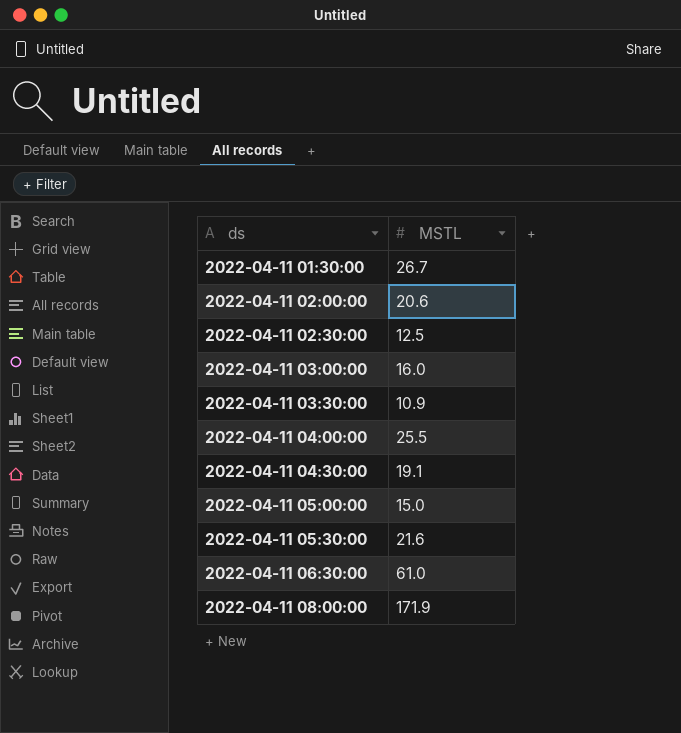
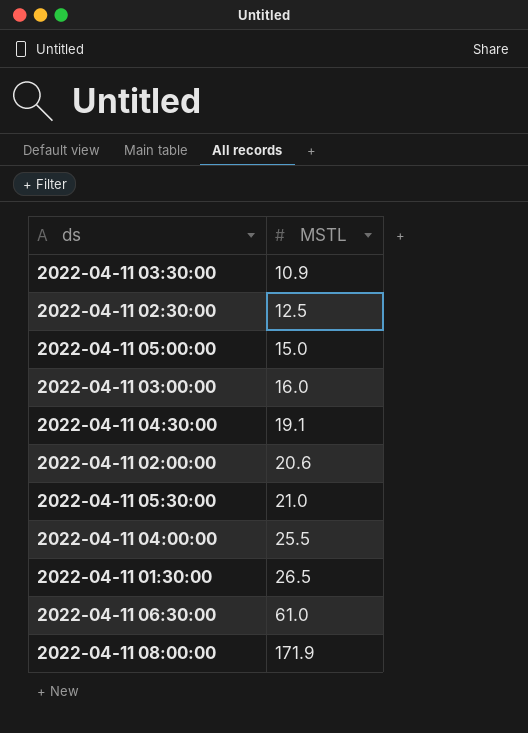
row order: ds ascending -> MSTL ascending
2022-04-11 05:30:00 | MSTL: 21.6 -> 21.0
2022-04-11 01:30:00 | MSTL: 26.7 -> 26.5

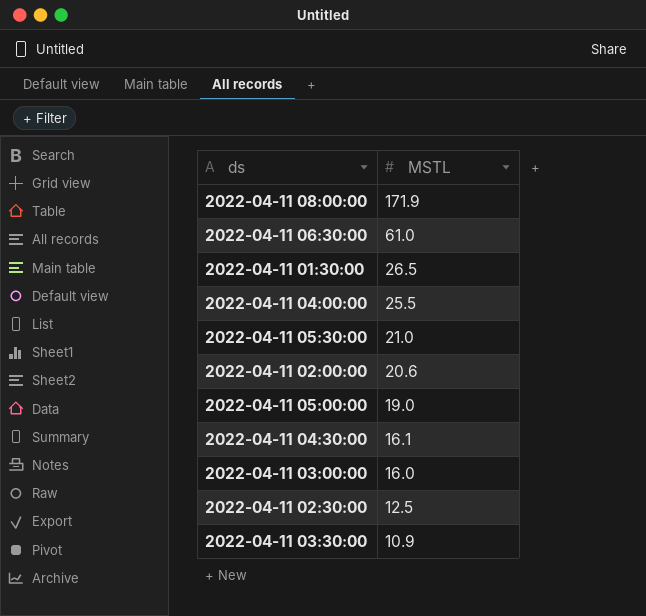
row order: MSTL ascending -> MSTL descending
2022-04-11 05:00:00 | MSTL: 15.0 -> 19.0
2022-04-11 04:30:00 | MSTL: 19.1 -> 16.1

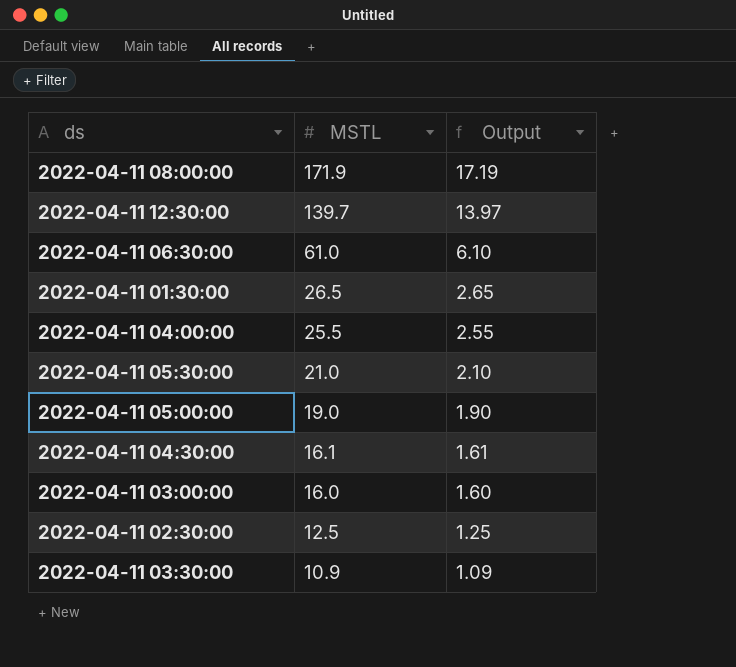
column Output | formula: none -> [MSTL] * 0.1
row 2022-04-11 02:00:00: 20.6 -> none
row 2022-04-11 12:30:00: none -> 139.7 | 13.97

